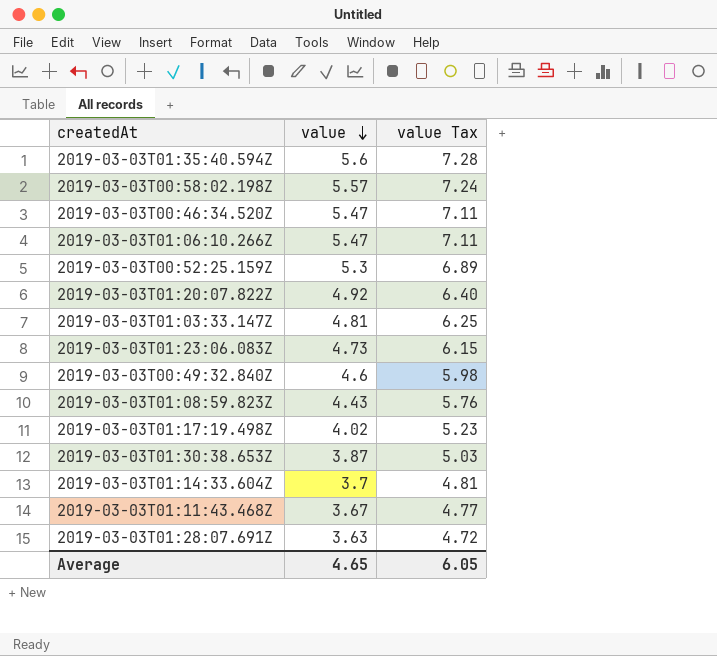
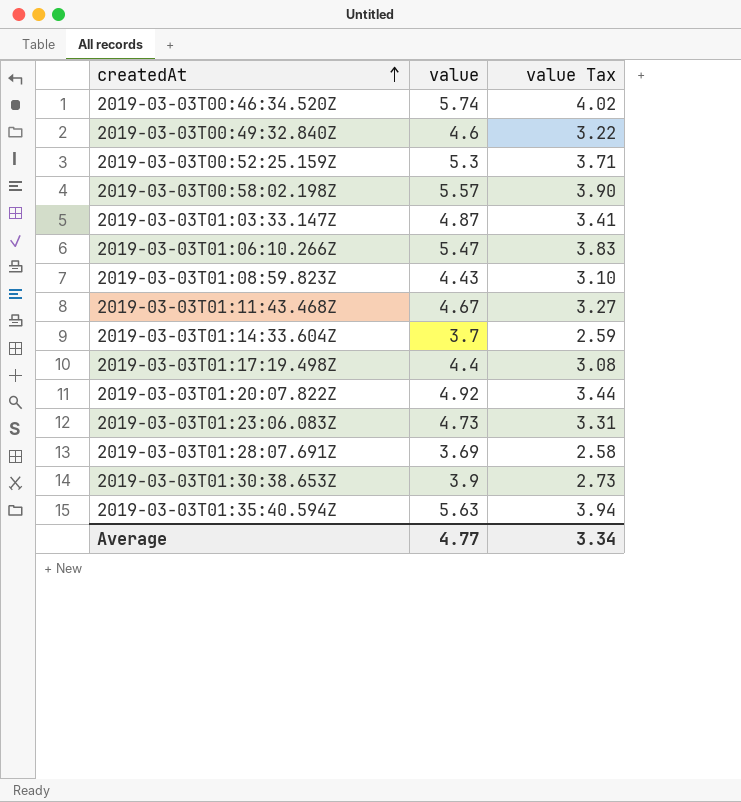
row order: value descending -> createdAt ascending
column value Tax | formula: [value] * 1.3 -> [value] * 0.7
2019-03-03T00:46:34.520Z | value: 5.47 -> 5.74
2019-03-03T01:03:33.147Z | value: 4.81 -> 4.87
2019-03-03T01:11:43.468Z | value: 3.67 -> 4.67
2019-03-03T01:17:19.498Z | value: 4.02 -> 4.4
2019-03-03T01:28:07.691Z | value: 3.63 -> 3.69
2019-03-03T01:30:38.653Z | value: 3.87 -> 3.9
2019-03-03T01:35:40.594Z | value: 5.6 -> 5.63
Average | value: 4.65 -> 4.77
Average | value Tax: 6.05 -> 3.34

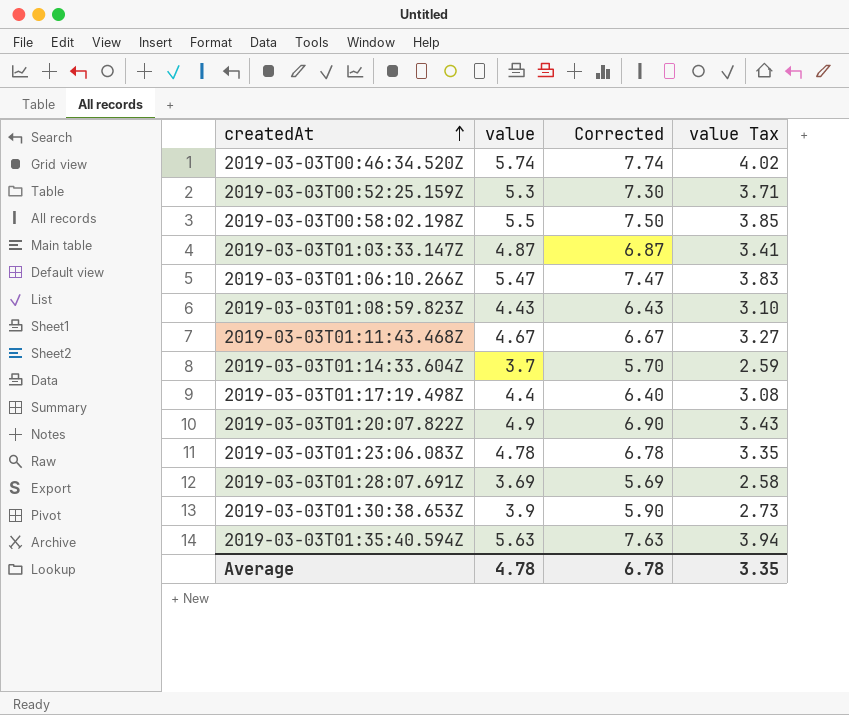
column Corrected | formula: none -> [value] + 2
row 2019-03-03T00:49:32.840Z: 4.6 | 3.22 -> none
2019-03-03T00:58:02.198Z | value: 5.57 -> 5.5
2019-03-03T00:58:02.198Z | value Tax: 3.90 -> 3.85
2019-03-03T01:20:07.822Z | value: 4.92 -> 4.9
2019-03-03T01:20:07.822Z | value Tax: 3.44 -> 3.43
2019-03-03T01:23:06.083Z | value: 4.73 -> 4.78
2019-03-03T01:23:06.083Z | value Tax: 3.31 -> 3.35
Average | value: 4.77 -> 4.78
Average | value Tax: 3.34 -> 3.35

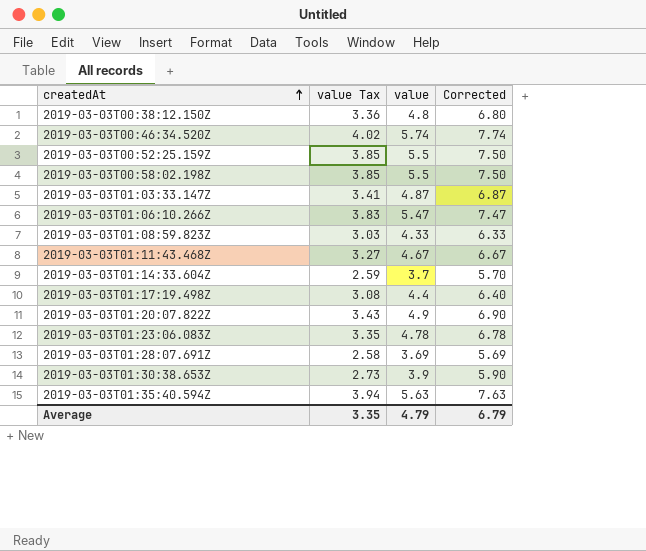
column value Tax | position: 4 -> 2
row 2019-03-03T00:38:12.150Z: none -> 3.36 | 4.8 | 6.80
2019-03-03T00:52:25.159Z | value Tax: 3.71 -> 3.85
2019-03-03T00:52:25.159Z | value: 5.3 -> 5.5
2019-03-03T00:52:25.159Z | Corrected: 7.30 -> 7.50
2019-03-03T01:08:59.823Z | value Tax: 3.10 -> 3.03
2019-03-03T01:08:59.823Z | value: 4.43 -> 4.33
2019-03-03T01:08:59.823Z | Corrected: 6.43 -> 6.33
Average | value: 4.78 -> 4.79
Average | Corrected: 6.78 -> 6.79

